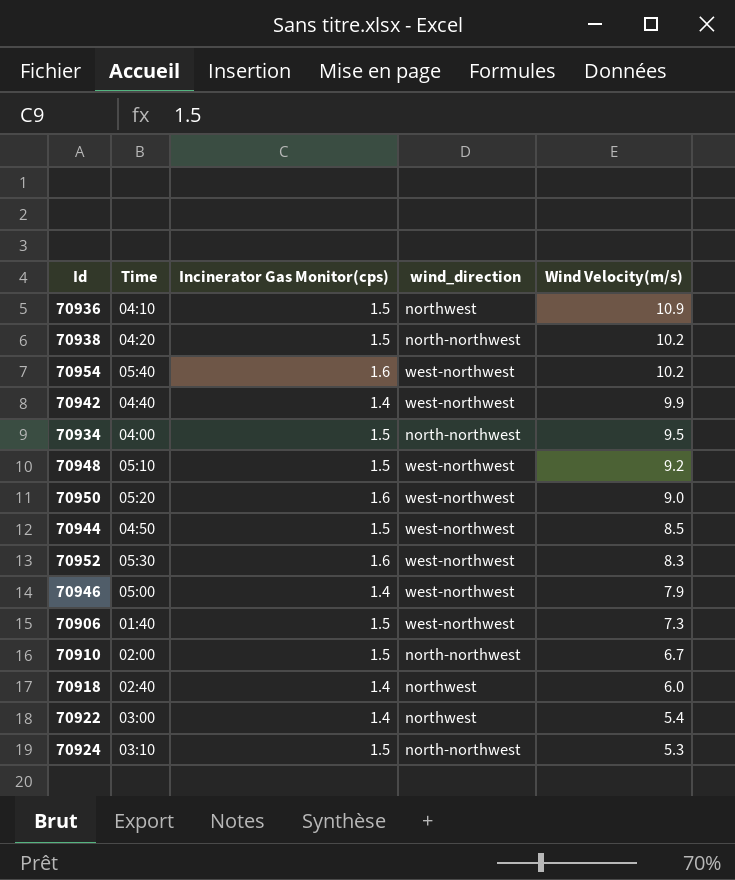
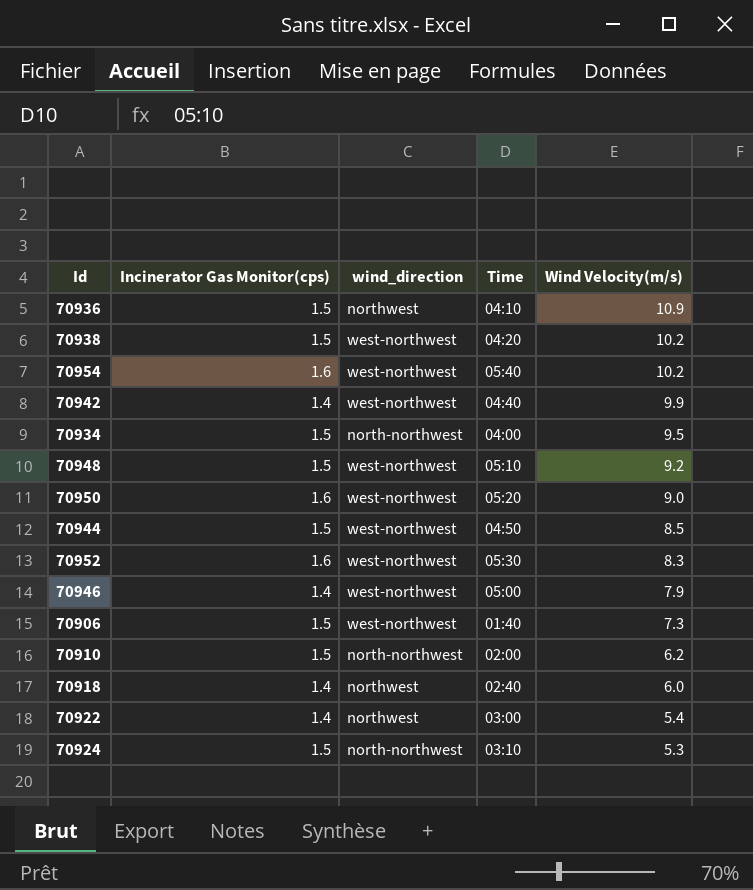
column Time | position: 2 -> 4
70938 | wind_direction: north-northwest -> west-northwest
70910 | Wind Velocity(m/s): 6.7 -> 6.2

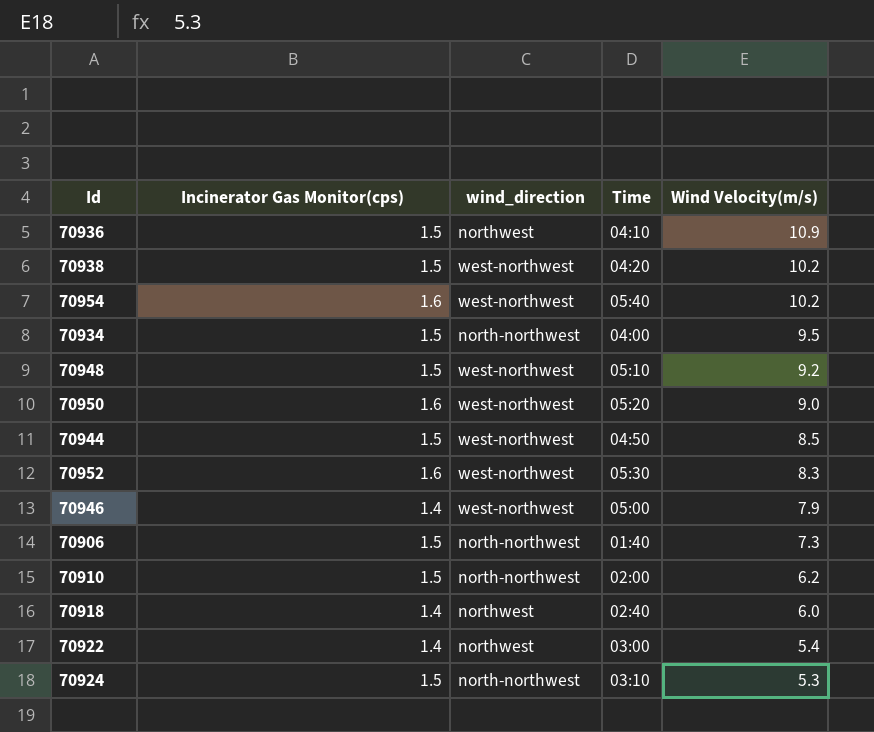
row 70942: 1.4 | west-northwest | 04:40 | 9.9 -> none
70906 | wind_direction: west-northwest -> north-northwest

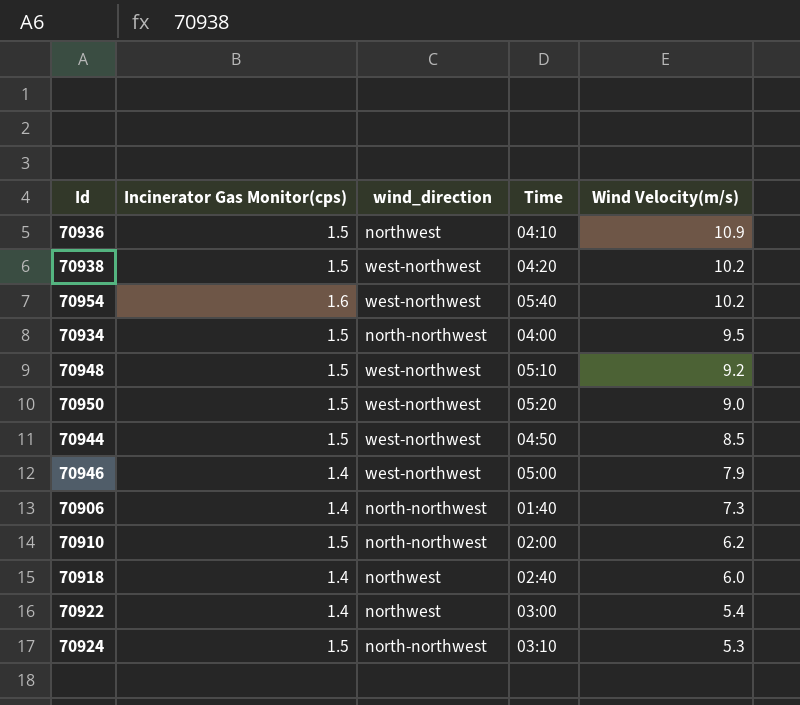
row 70952: 1.6 | west-northwest | 05:30 | 8.3 -> none
70950 | Incinerator Gas Monitor(cps): 1.6 -> 1.5
70906 | Incinerator Gas Monitor(cps): 1.5 -> 1.4

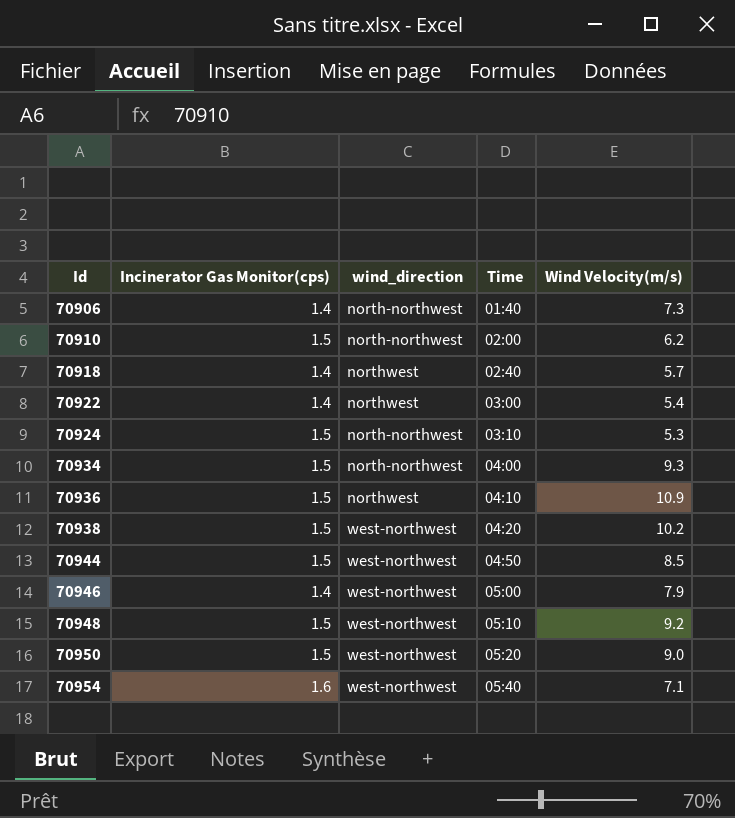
row order: Wind Velocity(m/s) descending -> Id ascending
70918 | Wind Velocity(m/s): 6.0 -> 5.7
70934 | Wind Velocity(m/s): 9.5 -> 9.3
70954 | Wind Velocity(m/s): 10.2 -> 7.1

